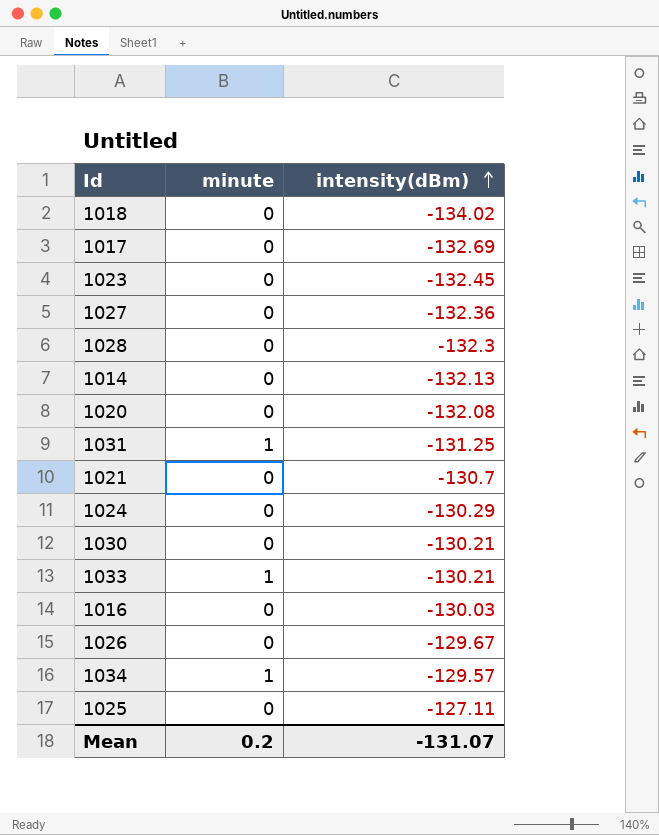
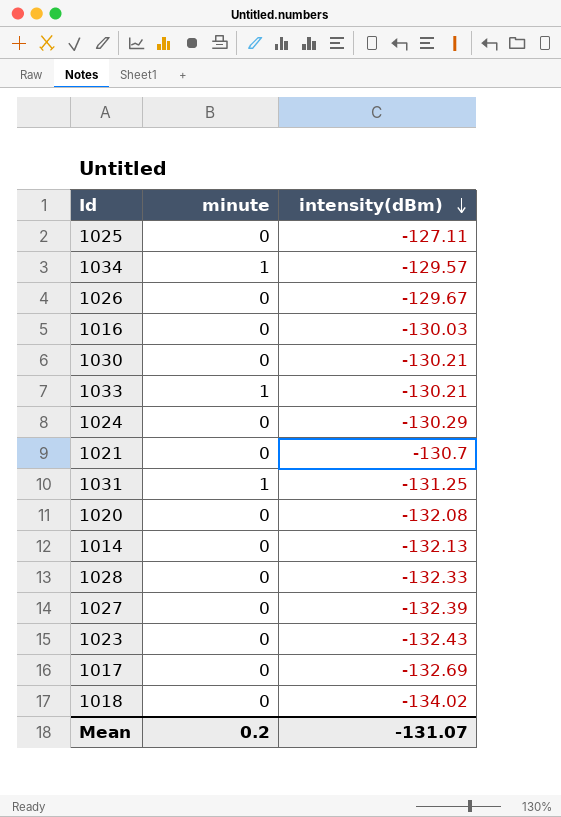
row order: intensity(dBm) ascending -> intensity(dBm) descending
1028 | intensity(dBm): -132.3 -> -132.33
1027 | intensity(dBm): -132.36 -> -132.39
1023 | intensity(dBm): -132.45 -> -132.43

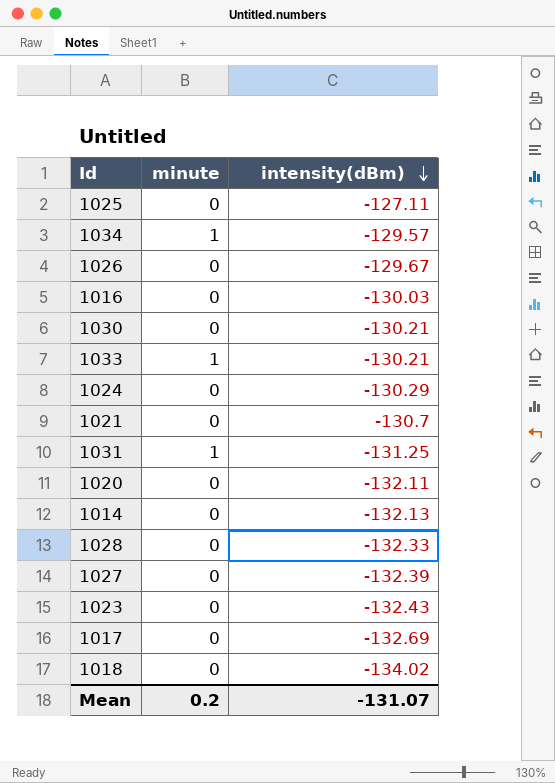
1020 | intensity(dBm): -132.08 -> -132.11

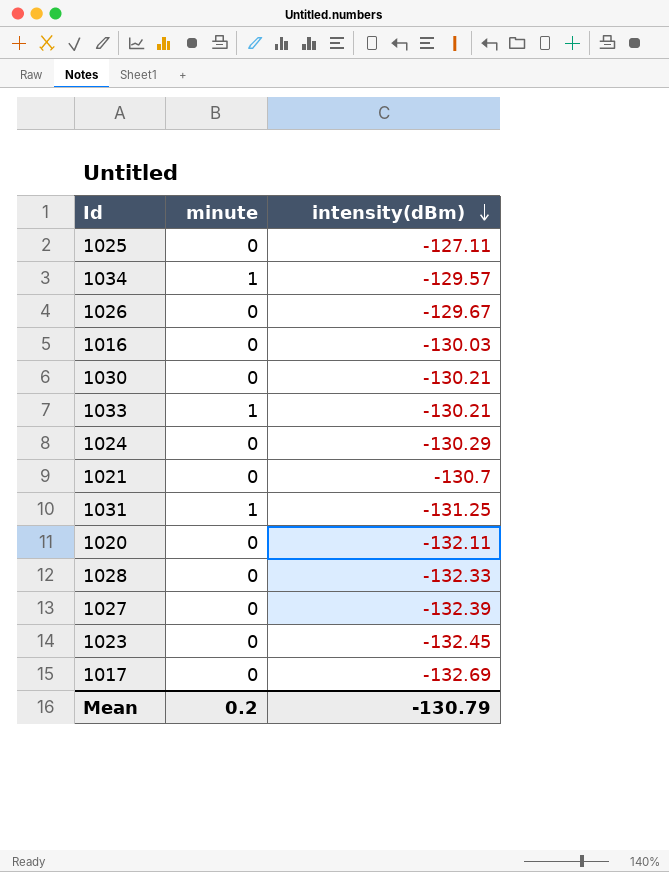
row 1014: 0 | -132.13 -> none
row 1018: 0 | -134.02 -> none
1023 | intensity(dBm): -132.43 -> -132.45
Mean | intensity(dBm): -131.07 -> -130.79

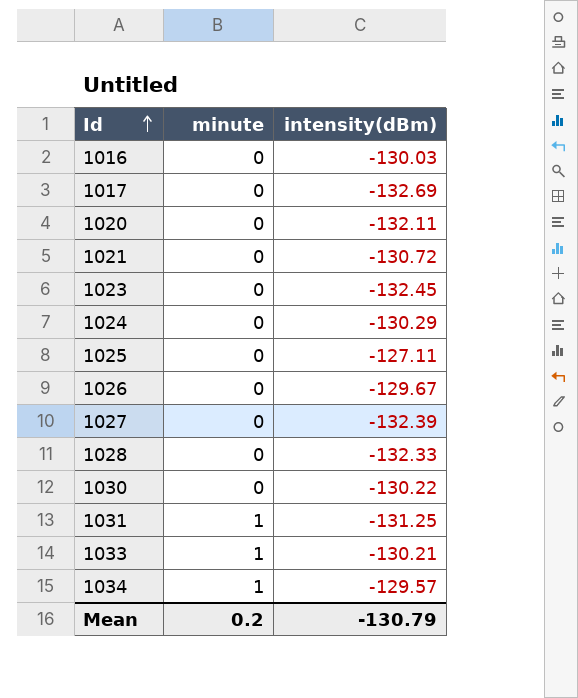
row order: intensity(dBm) descending -> Id ascending
1021 | intensity(dBm): -130.7 -> -130.72
1030 | intensity(dBm): -130.21 -> -130.22

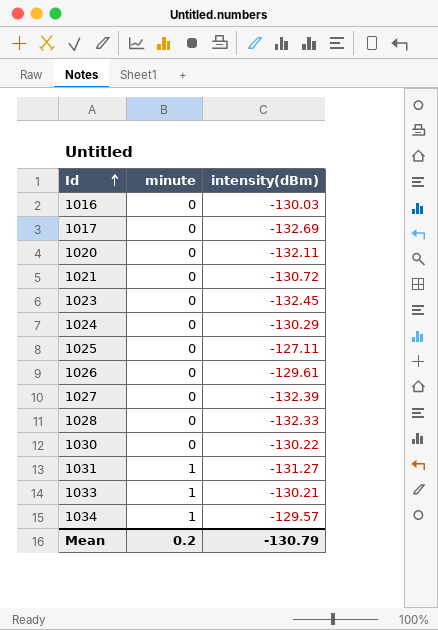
1026 | intensity(dBm): -129.67 -> -129.61
1031 | intensity(dBm): -131.25 -> -131.27

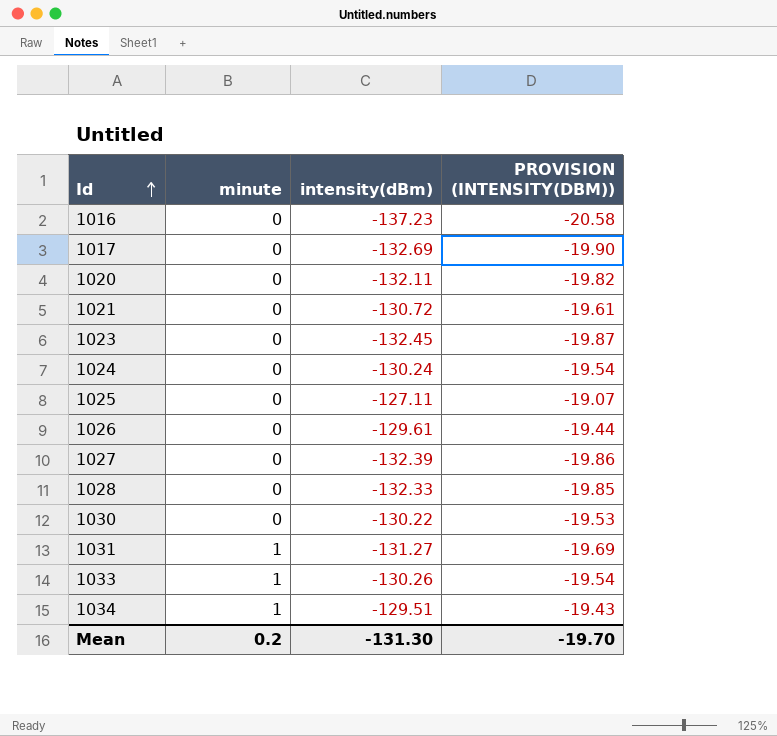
column PROVISION (INTENSITY(DBM)) | formula: none -> [intensity(dBm)] * 0.15
1016 | intensity(dBm): -130.03 -> -137.23
1024 | intensity(dBm): -130.29 -> -130.24
1033 | intensity(dBm): -130.21 -> -130.26
1034 | intensity(dBm): -129.57 -> -129.51
Mean | intensity(dBm): -130.79 -> -131.30

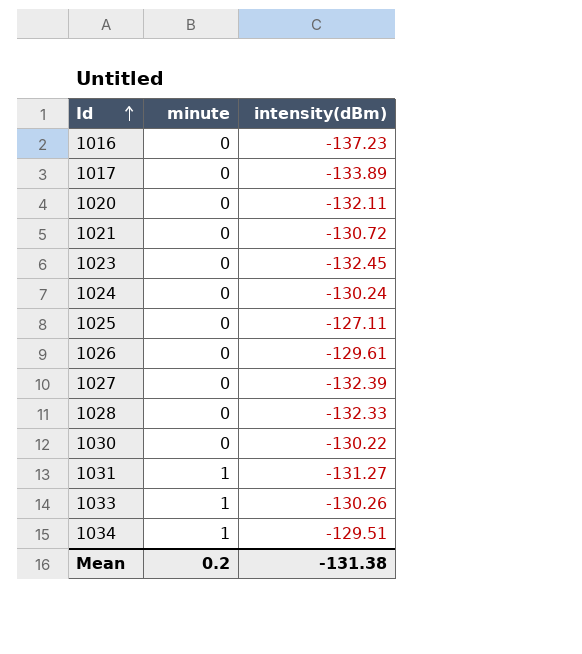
column PROVISION (INTENSITY(DBM)) | formula: [intensity(dBm)] * 0.15 -> none
1017 | intensity(dBm): -132.69 -> -133.89
Mean | intensity(dBm): -131.30 -> -131.38

